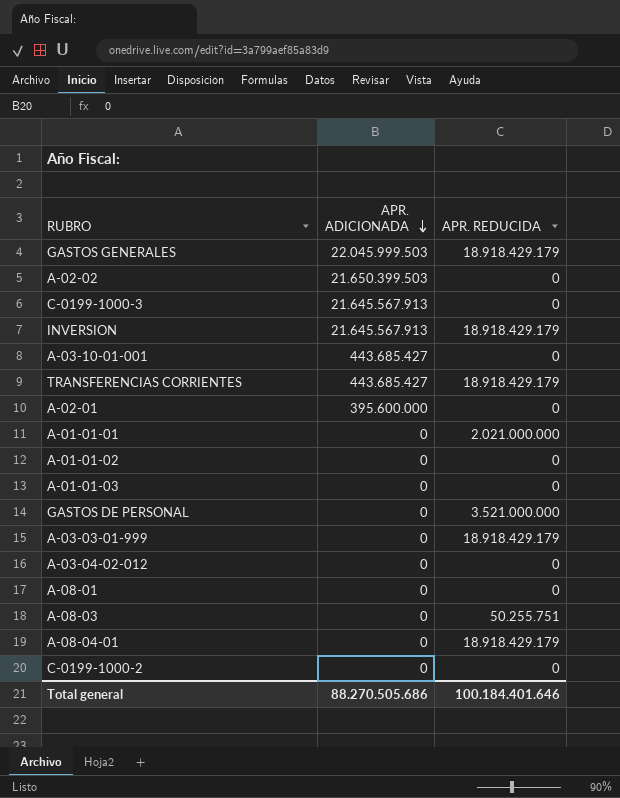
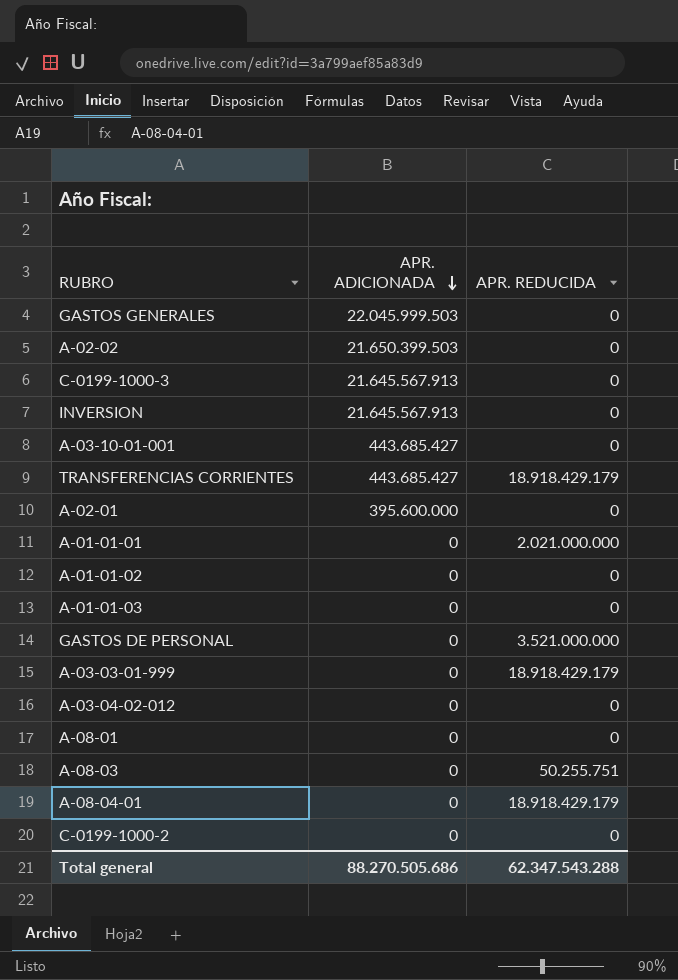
GASTOS GENERALES | APR. REDUCIDA: 18.918.429.179 -> 0
INVERSION | APR. REDUCIDA: 18.918.429.179 -> 0
Total general | APR. REDUCIDA: 100.184.401.646 -> 62.347.543.288

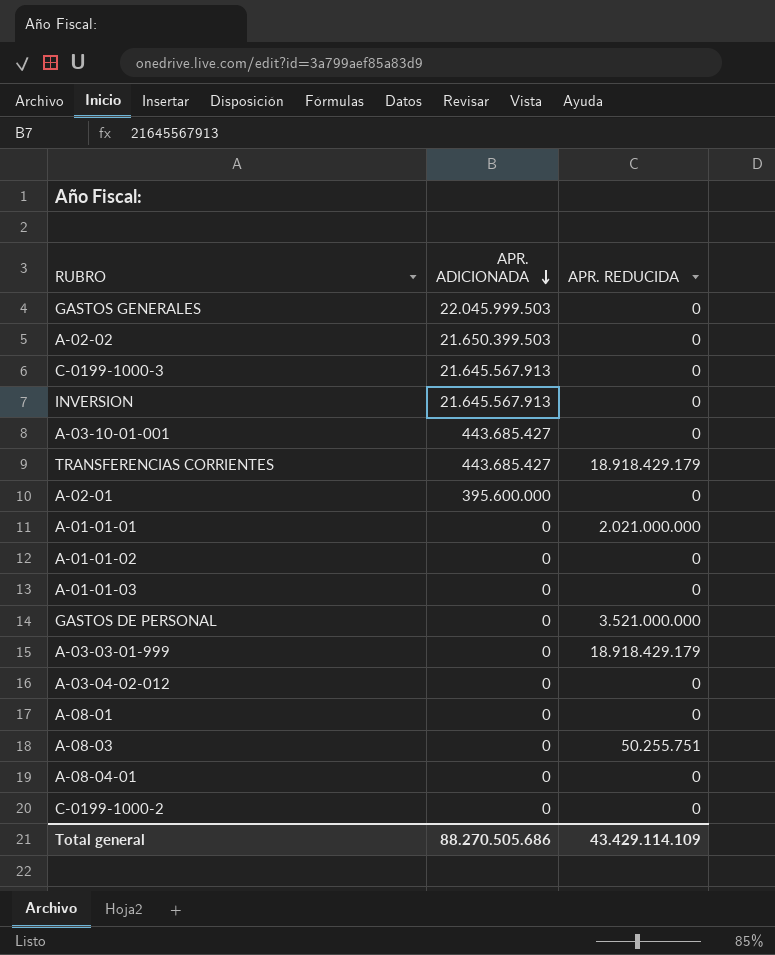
A-08-04-01 | APR. REDUCIDA: 18.918.429.179 -> 0
Total general | APR. REDUCIDA: 62.347.543.288 -> 43.429.114.109

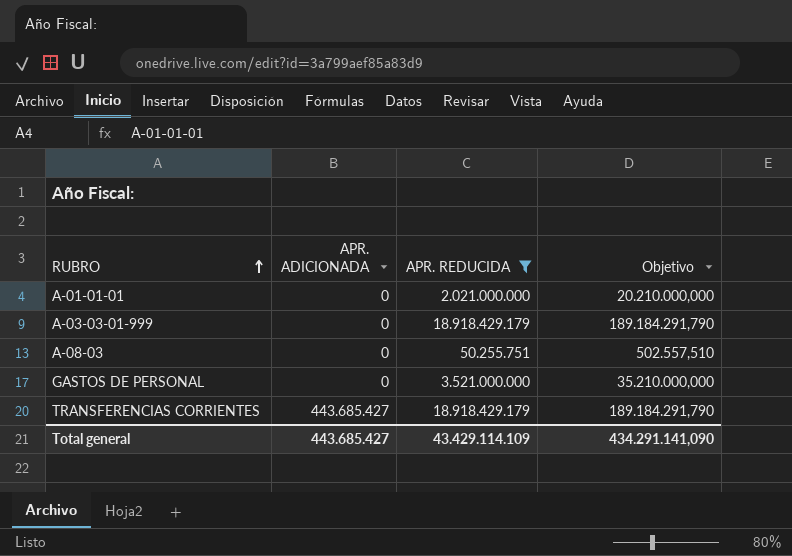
filter: none -> APR. REDUCIDA != 0
row order: APR. ADICIONADA descending -> RUBRO ascending
column Objetivo | formula: none -> [APR. REDUCIDA] * 0,01
Total general | APR. ADICIONADA: 88.270.505.686 -> 443.685.427

